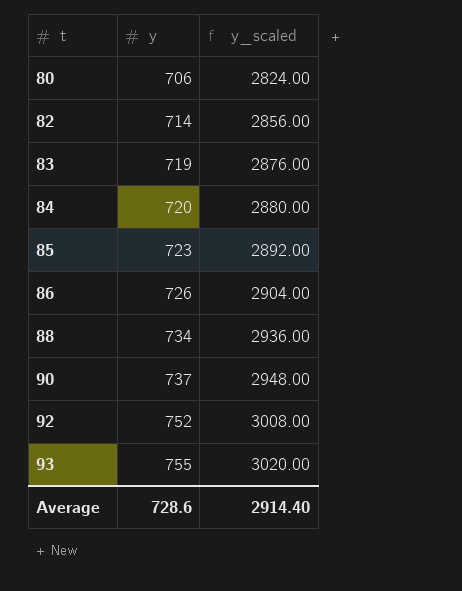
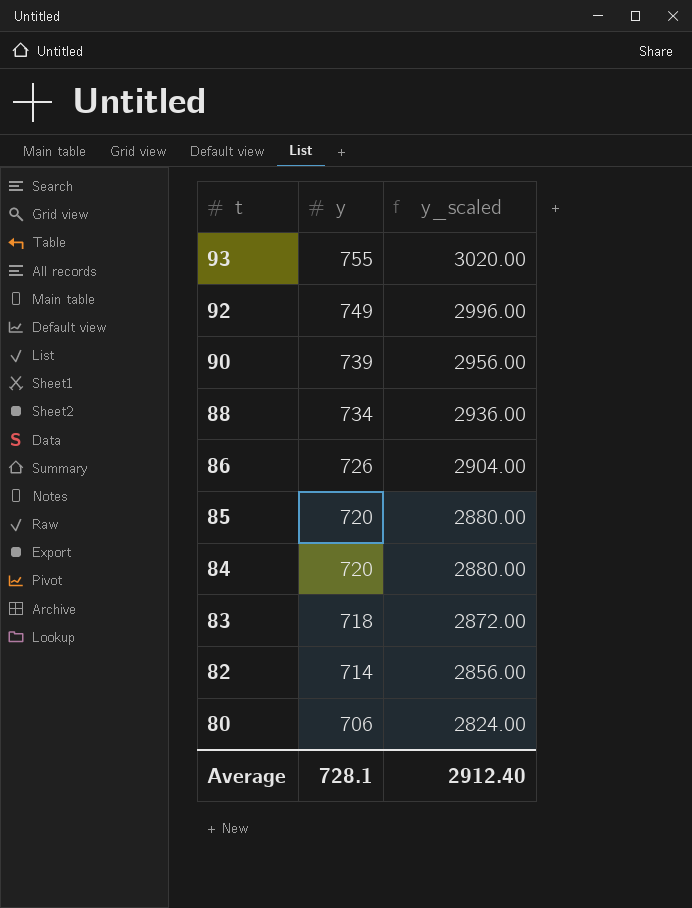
row order: t ascending -> t descending
92 | y: 752 -> 749
92 | y_scaled: 3008.00 -> 2996.00
90 | y: 737 -> 739
90 | y_scaled: 2948.00 -> 2956.00
85 | y: 723 -> 720
85 | y_scaled: 2892.00 -> 2880.00
83 | y: 719 -> 718
83 | y_scaled: 2876.00 -> 2872.00
Average | y: 728.6 -> 728.1
Average | y_scaled: 2914.40 -> 2912.40

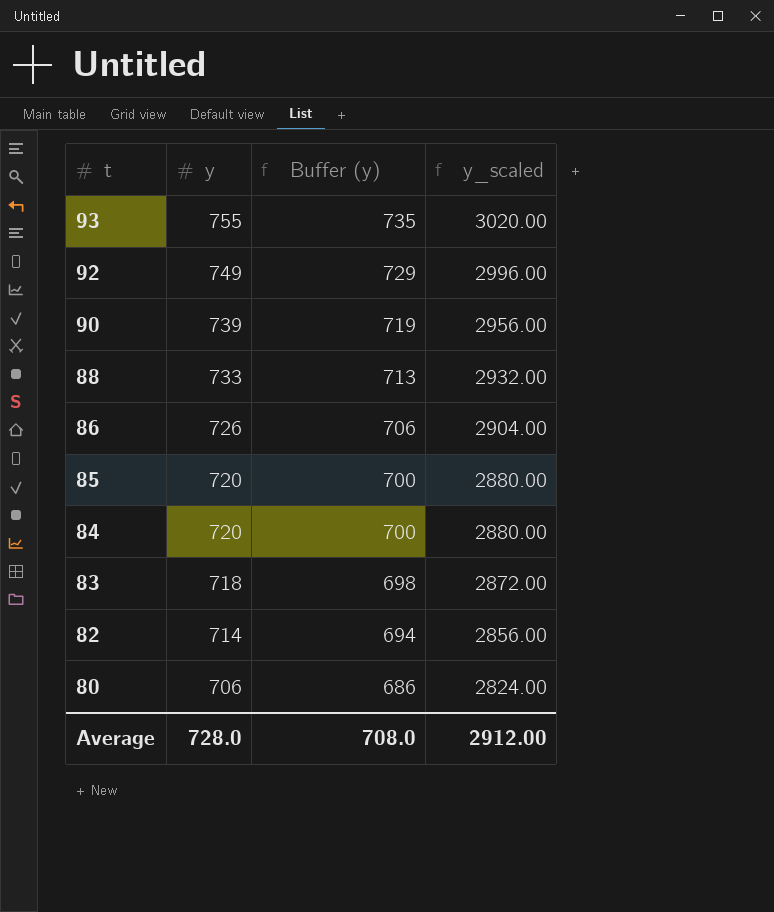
column Buffer (y) | formula: none -> [y] - 20
88 | y: 734 -> 733
88 | y_scaled: 2936.00 -> 2932.00
Average | y: 728.1 -> 728.0
Average | y_scaled: 2912.40 -> 2912.00

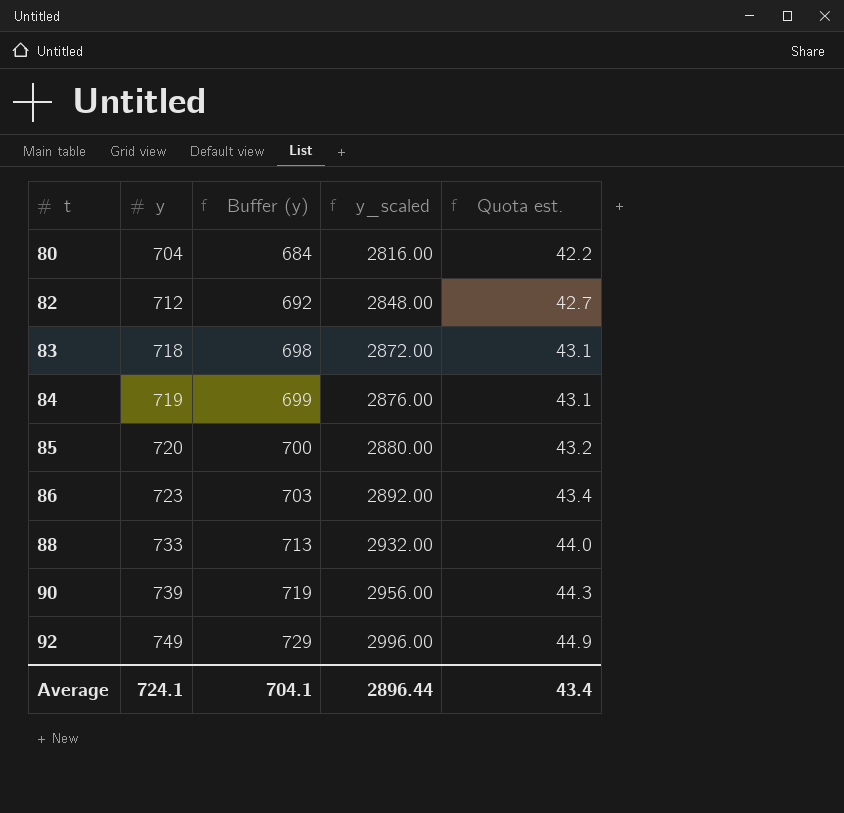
row order: t descending -> t ascending
column Quota est. | formula: none -> [y] * 0.06
row 93: 755 | 735 | 3020.00 -> none
80 | y: 706 -> 704
80 | Buffer (y): 686 -> 684
80 | y_scaled: 2824.00 -> 2816.00
82 | y: 714 -> 712
82 | Buffer (y): 694 -> 692
82 | y_scaled: 2856.00 -> 2848.00
84 | y: 720 -> 719
84 | Buffer (y): 700 -> 699
84 | y_scaled: 2880.00 -> 2876.00
86 | y: 726 -> 723
86 | Buffer (y): 706 -> 703
86 | y_scaled: 2904.00 -> 2892.00
Average | y: 728.0 -> 724.1
Average | Buffer (y): 708.0 -> 704.1
Average | y_scaled: 2912.00 -> 2896.44

